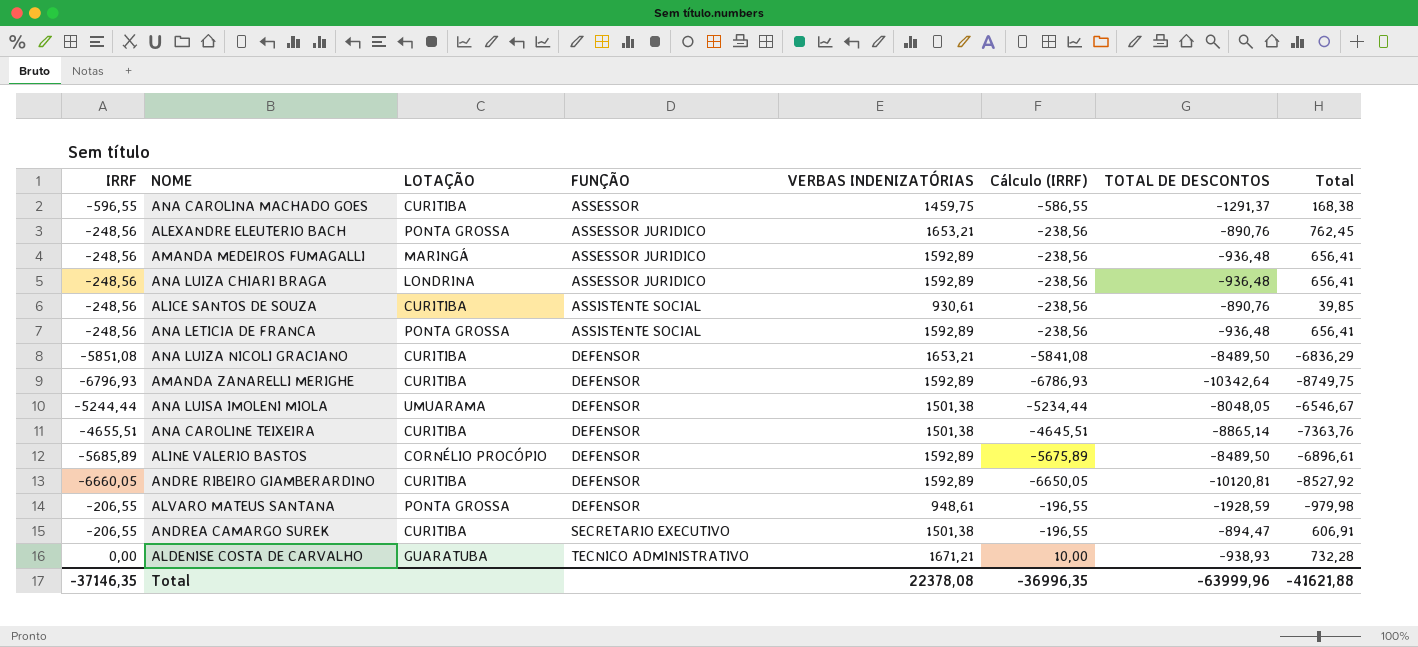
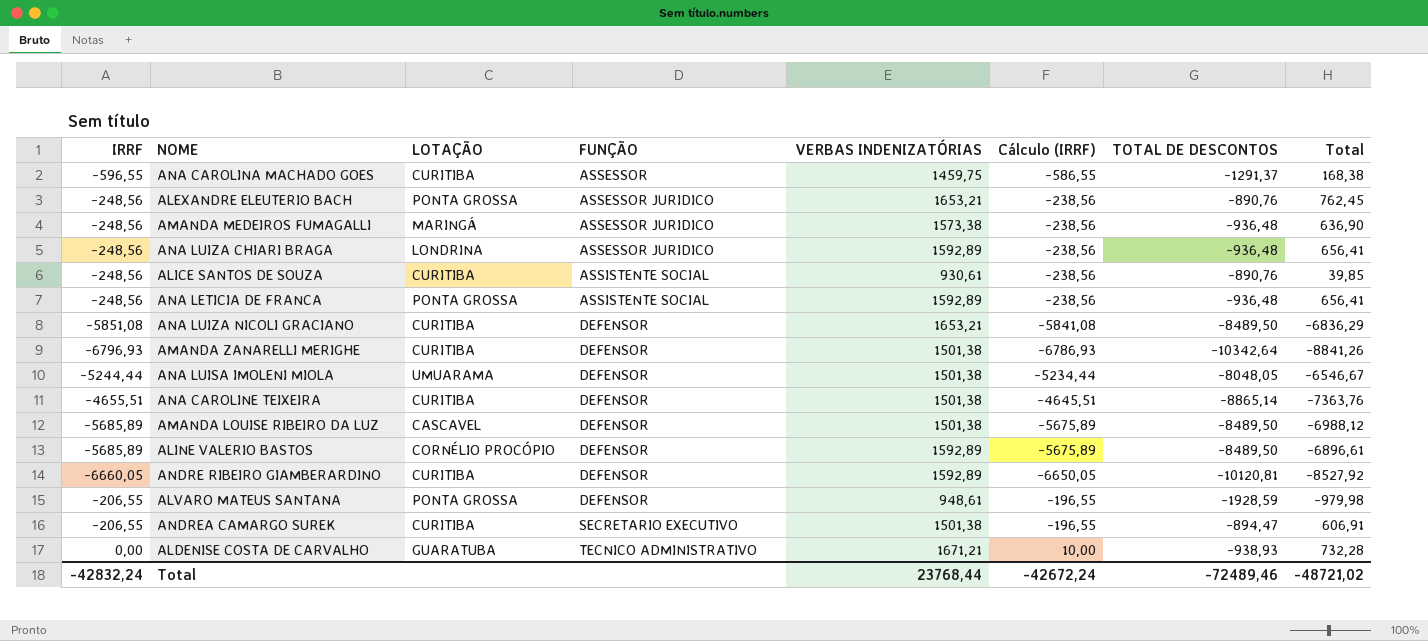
AMANDA MEDEIROS FUMAGALLI | VERBAS INDENIZATÓRIAS: 1592,89 -> 1573,38
AMANDA MEDEIROS FUMAGALLI | Total: 656,41 -> 636,90
AMANDA ZANARELLI MERIGHE | VERBAS INDENIZATÓRIAS: 1592,89 -> 1501,38
AMANDA ZANARELLI MERIGHE | Total: -8749,75 -> -8841,26
row AMANDA LOUISE RIBEIRO DA LUZ: none -> -5685,89 | CASCAVEL | DEFENSOR | 1501,38 | -5675,89 | -8489,50 | -6988,12
Total | IRRF: -37146,35 -> -42832,24
Total | VERBAS INDENIZATÓRIAS: 22378,08 -> 23768,44
Total | Cálculo (IRRF): -36996,35 -> -42672,24
Total | TOTAL DE DESCONTOS: -63999,96 -> -72489,46
Total | Total: -41621,88 -> -48721,02

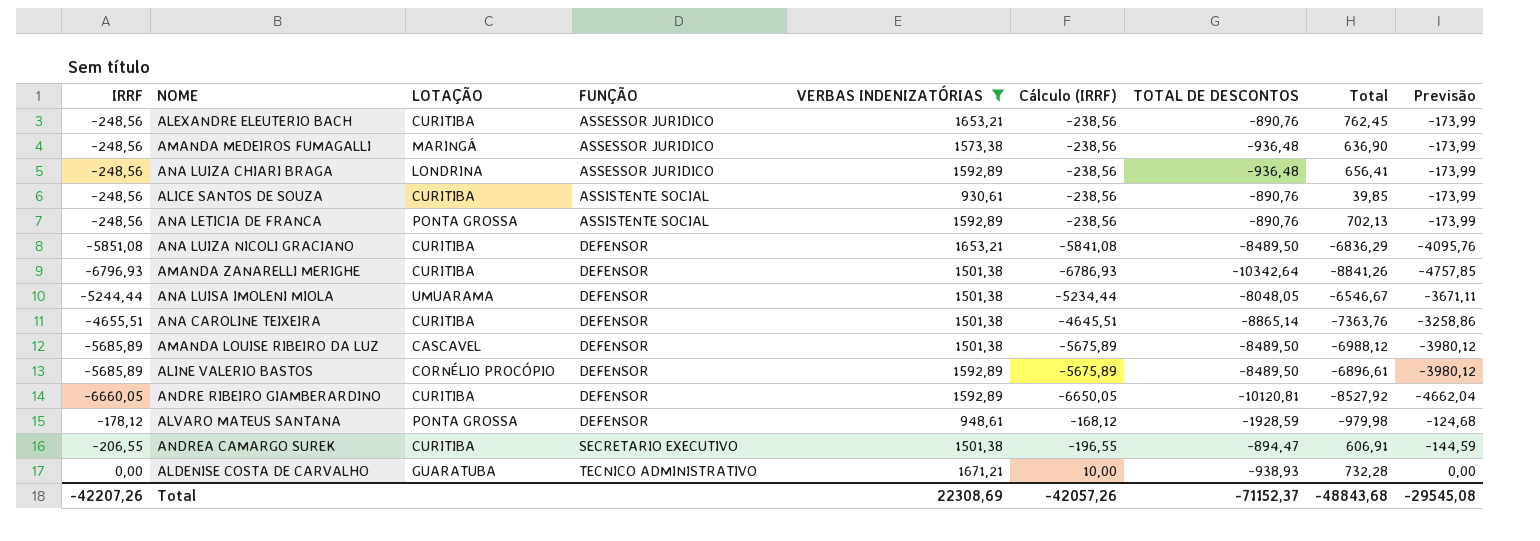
filter: none -> VERBAS INDENIZATÓRIAS != 1459,75
column Previsão | formula: none -> [IRRF] * 0,7
ALEXANDRE ELEUTERIO BACH | LOTAÇÃO: PONTA GROSSA -> CURITIBA
ANA LETICIA DE FRANCA | TOTAL DE DESCONTOS: -936,48 -> -890,76
ANA LETICIA DE FRANCA | Total: 656,41 -> 702,13
ALVARO MATEUS SANTANA | IRRF: -206,55 -> -178,12
ALVARO MATEUS SANTANA | Cálculo (IRRF): -196,55 -> -168,12
Total | IRRF: -42832,24 -> -42207,26
Total | VERBAS INDENIZATÓRIAS: 23768,44 -> 22308,69
Total | Cálculo (IRRF): -42672,24 -> -42057,26
Total | TOTAL DE DESCONTOS: -72489,46 -> -71152,37
Total | Total: -48721,02 -> -48843,68

